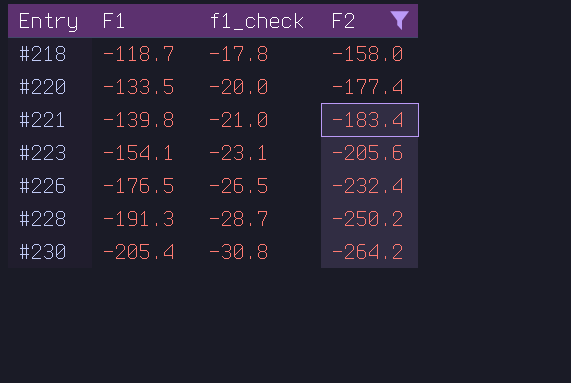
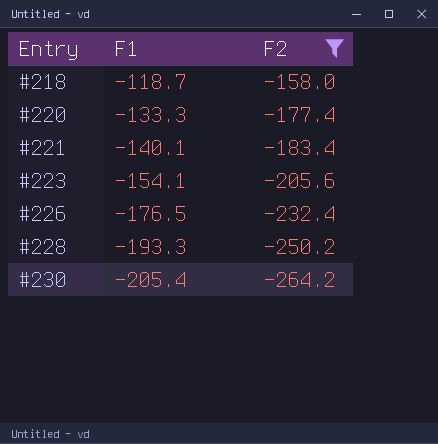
column f1_check | formula: [F1] * 0.15 -> none
#220 | F1: -133.5 -> -133.3
#221 | F1: -139.8 -> -140.1
#228 | F1: -191.3 -> -193.3

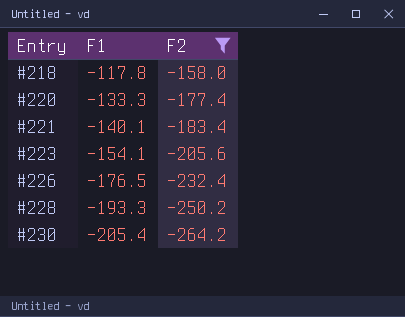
#218 | F1: -118.7 -> -117.8

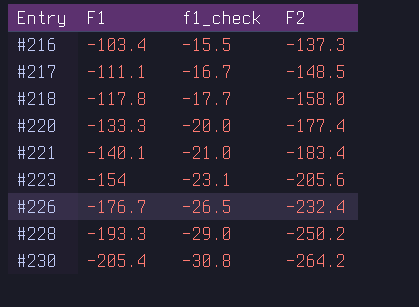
filter: F2 <= -158.0 -> none
column f1_check | formula: none -> [F1] * 0.15
#223 | F1: -154.1 -> -154
#226 | F1: -176.5 -> -176.7

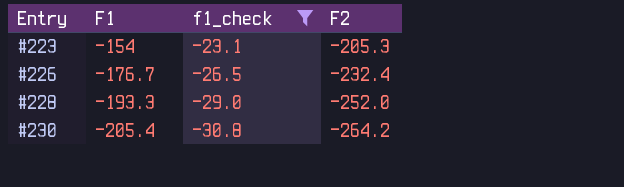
filter: none -> f1_check <= -23.1
#223 | F2: -205.6 -> -205.3
#228 | F2: -250.2 -> -252.0

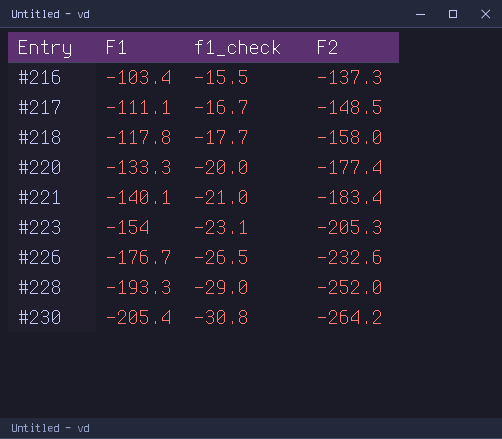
filter: f1_check <= -23.1 -> none
#226 | F2: -232.4 -> -232.6

